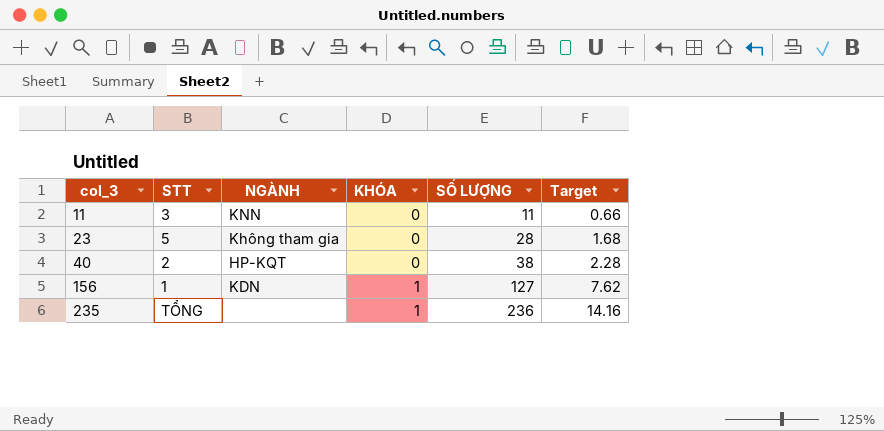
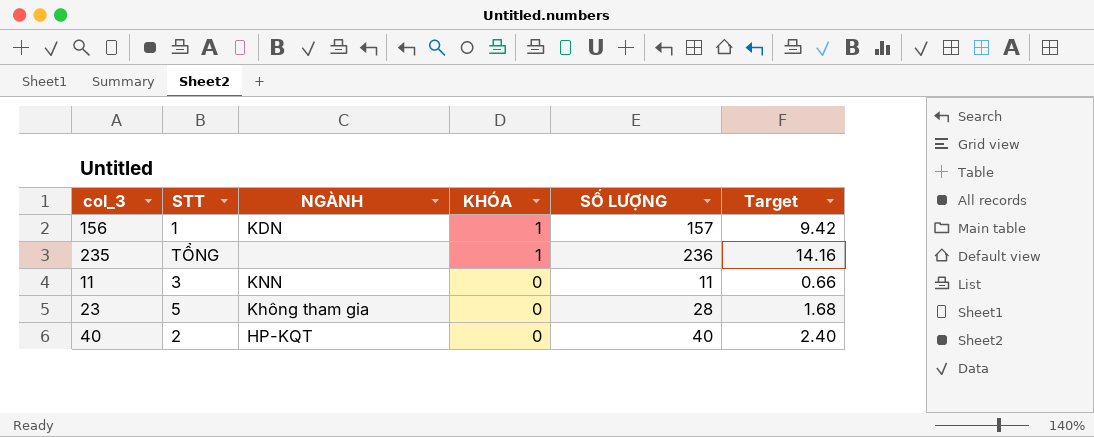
row order: col_3 ascending -> KHÓA descending
156 | SỐ LƯỢNG: 127 -> 157
156 | Target: 7.62 -> 9.42
40 | SỐ LƯỢNG: 38 -> 40
40 | Target: 2.28 -> 2.40

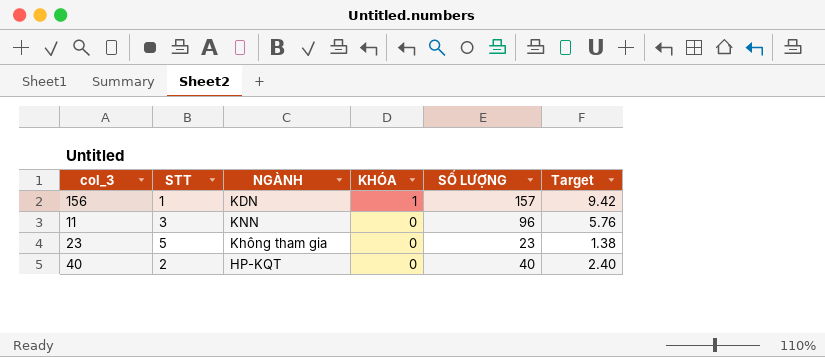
row 235: TỔNG | none | 1 | 236 | 14.16 -> none
11 | SỐ LƯỢNG: 11 -> 96
11 | Target: 0.66 -> 5.76
23 | SỐ LƯỢNG: 28 -> 23
23 | Target: 1.68 -> 1.38

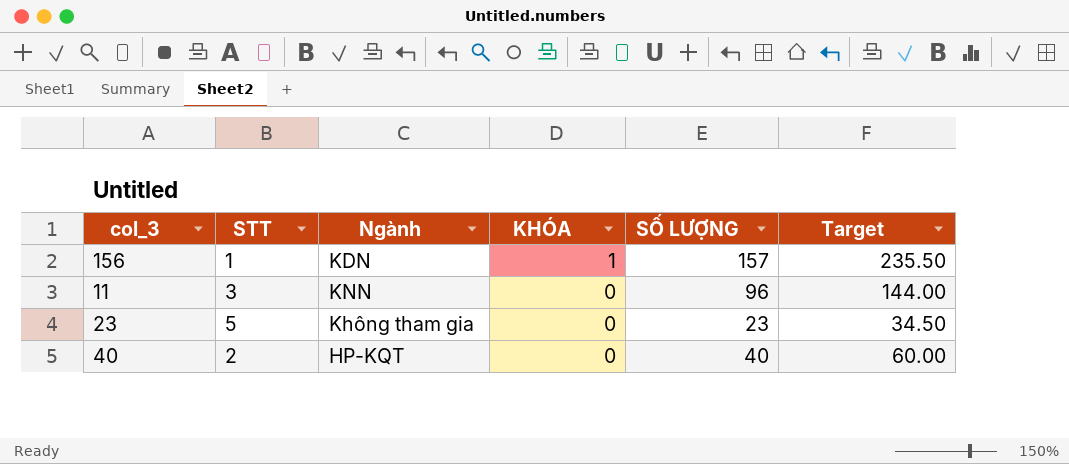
column name: NGÀNH -> Ngành
column Target | formula: [SỐ LƯỢNG] * 0.06 -> [SỐ LƯỢNG] * 1.5

